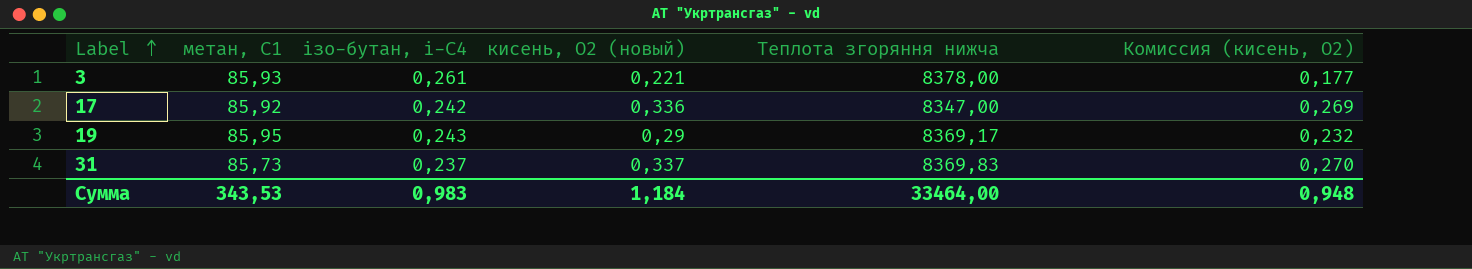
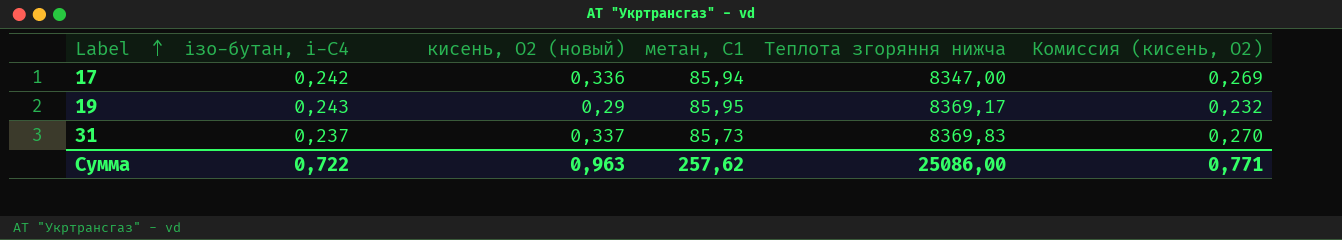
column метан, С1 | position: 2 -> 4
row 3: 85,93 | 0,261 | 0,221 | 8378,00 | 0,177 -> none
17 | метан, С1: 85,92 -> 85,94
Сумма | ізо-бутан, і-С4: 0,983 -> 0,722
Сумма | кисень, О2 (новый): 1,184 -> 0,963
Сумма | метан, С1: 343,53 -> 257,62
Сумма | Теплота згоряння нижча: 33464,00 -> 25086,00
Сумма | Комиссия (кисень, О2): 0,948 -> 0,771

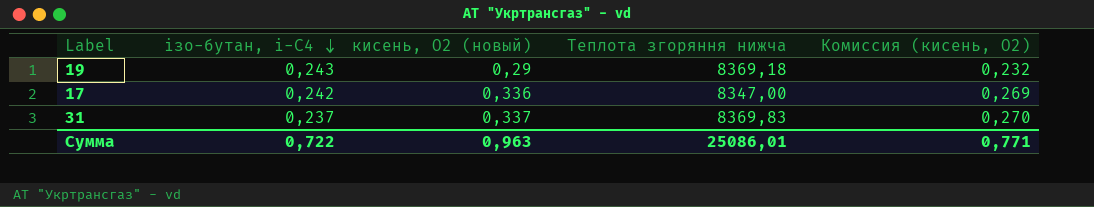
row order: Label ascending -> ізо-бутан, і-С4 descending
column метан, С1 | position: 4 -> none
19 | Теплота згоряння нижча: 8369,17 -> 8369,18
Сумма | Теплота згоряння нижча: 25086,00 -> 25086,01

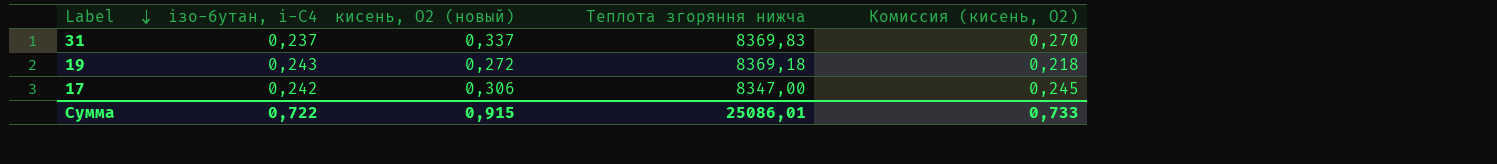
row order: ізо-бутан, і-С4 descending -> Label descending
19 | кисень, О2 (новый): 0,29 -> 0,272
19 | Комиссия (кисень, О2): 0,232 -> 0,218
17 | кисень, О2 (новый): 0,336 -> 0,306
17 | Комиссия (кисень, О2): 0,269 -> 0,245
Сумма | кисень, О2 (новый): 0,963 -> 0,915
Сумма | Комиссия (кисень, О2): 0,771 -> 0,733

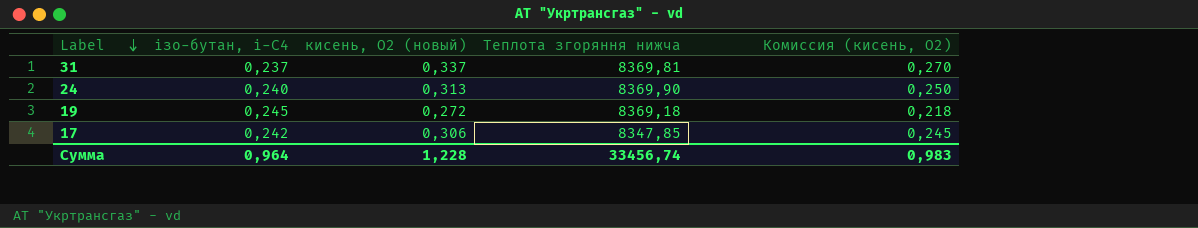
31 | Теплота згоряння нижча: 8369,83 -> 8369,81
row 24: none -> 0,240 | 0,313 | 8369,90 | 0,250
19 | ізо-бутан, і-С4: 0,243 -> 0,245
17 | Теплота згоряння нижча: 8347,00 -> 8347,85
Сумма | ізо-бутан, і-С4: 0,722 -> 0,964
Сумма | кисень, О2 (новый): 0,915 -> 1,228
Сумма | Теплота згоряння нижча: 25086,01 -> 33456,74
Сумма | Комиссия (кисень, О2): 0,733 -> 0,983

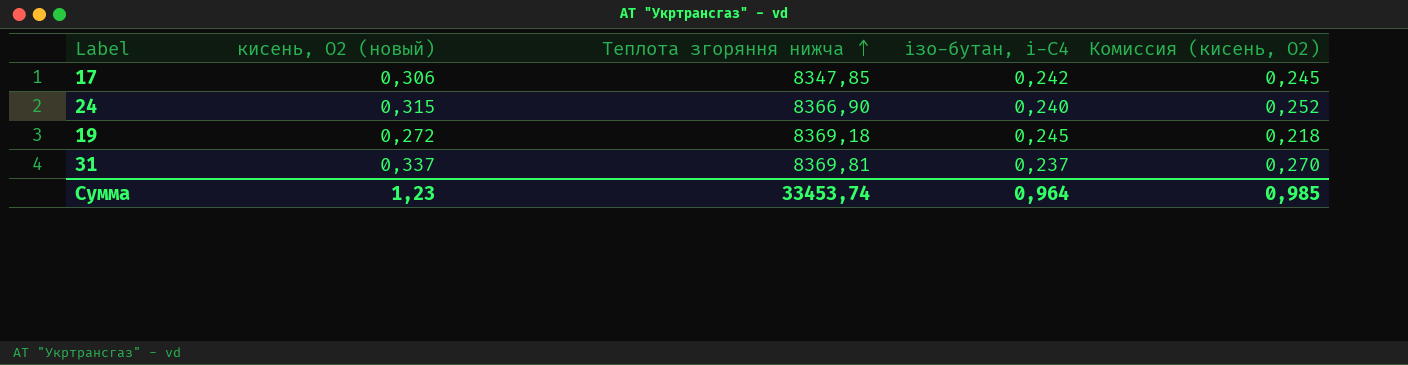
row order: Label descending -> Теплота згоряння нижча ascending
column ізо-бутан, і-С4 | position: 2 -> 4
24 | кисень, О2 (новый): 0,313 -> 0,315
24 | Теплота згоряння нижча: 8369,90 -> 8366,90
24 | Комиссия (кисень, О2): 0,250 -> 0,252
Сумма | кисень, О2 (новый): 1,228 -> 1,23
Сумма | Теплота згоряння нижча: 33456,74 -> 33453,74
Сумма | Комиссия (кисень, О2): 0,983 -> 0,985

